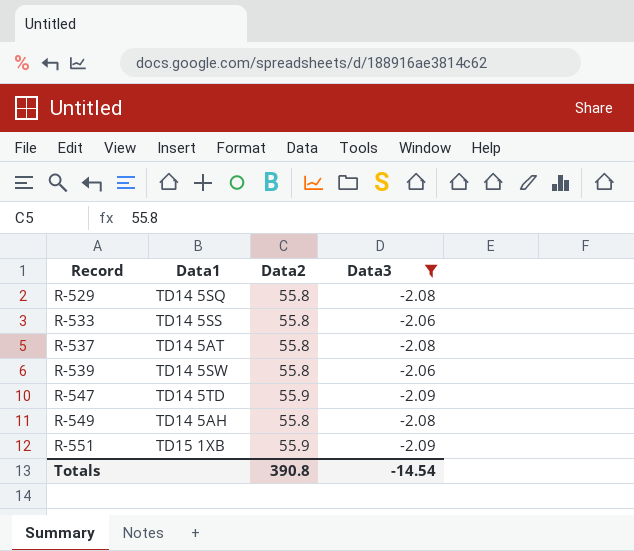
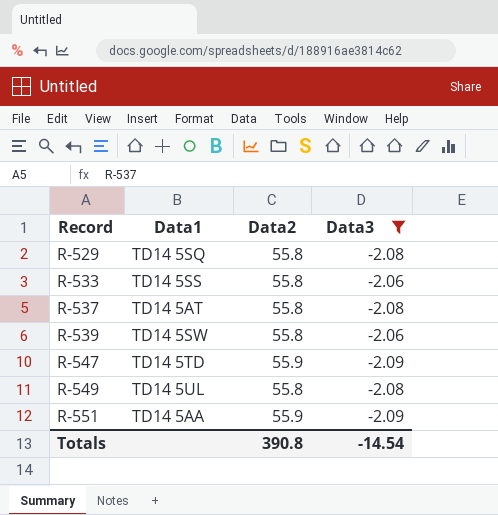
R-549 | Data1: TD14 5AH -> TD14 5UL
R-551 | Data1: TD15 1XB -> TD14 5AA

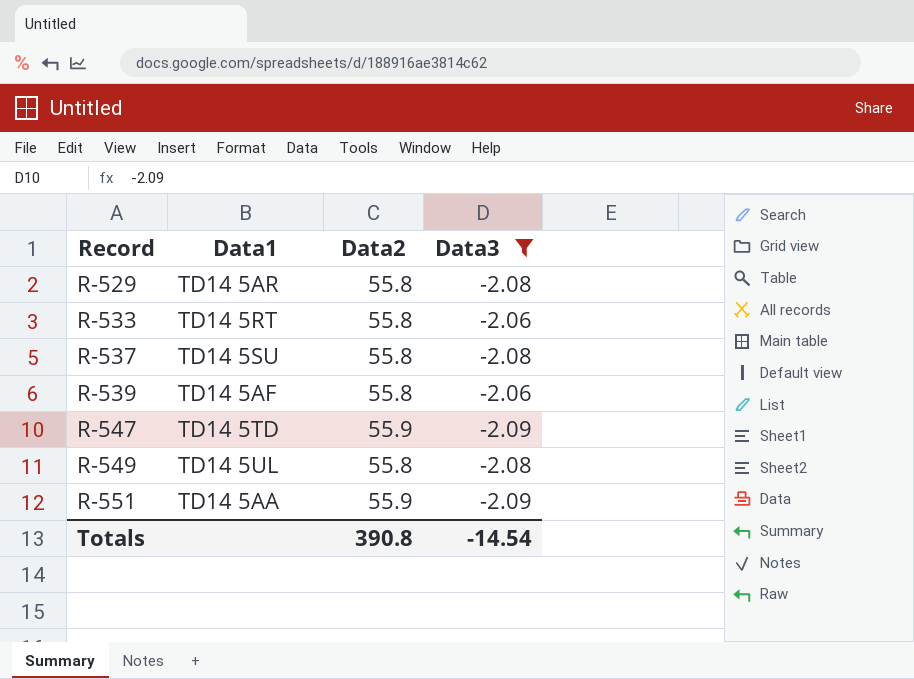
R-529 | Data1: TD14 5SQ -> TD14 5AR
R-533 | Data1: TD14 5SS -> TD14 5RT
R-537 | Data1: TD14 5AT -> TD14 5SU
R-539 | Data1: TD14 5SW -> TD14 5AF

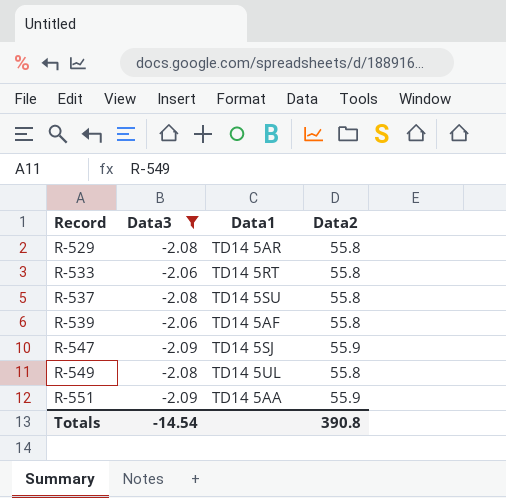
column Data3 | position: 4 -> 2
R-547 | Data1: TD14 5TD -> TD14 5SJ

